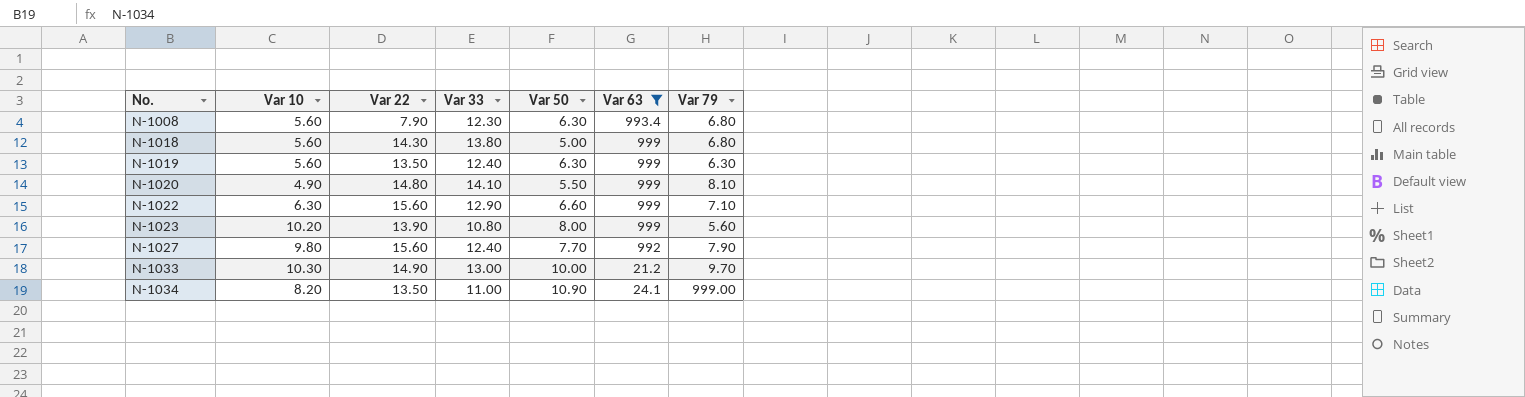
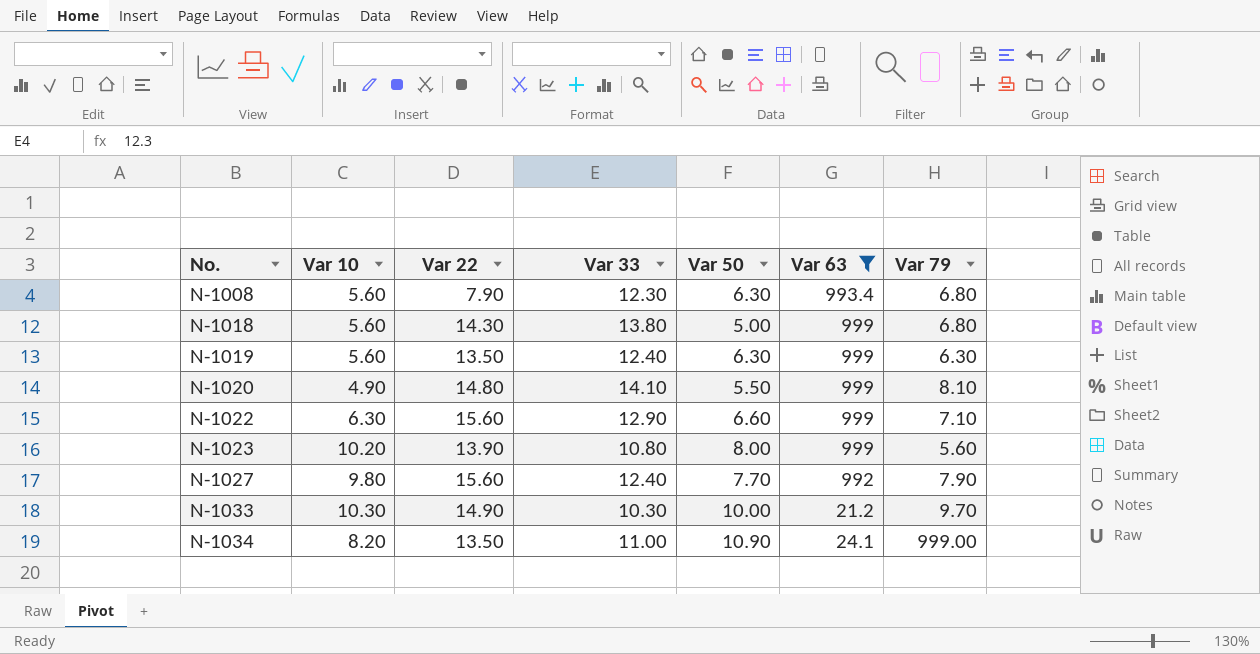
N-1033 | Var 33: 13.00 -> 10.30

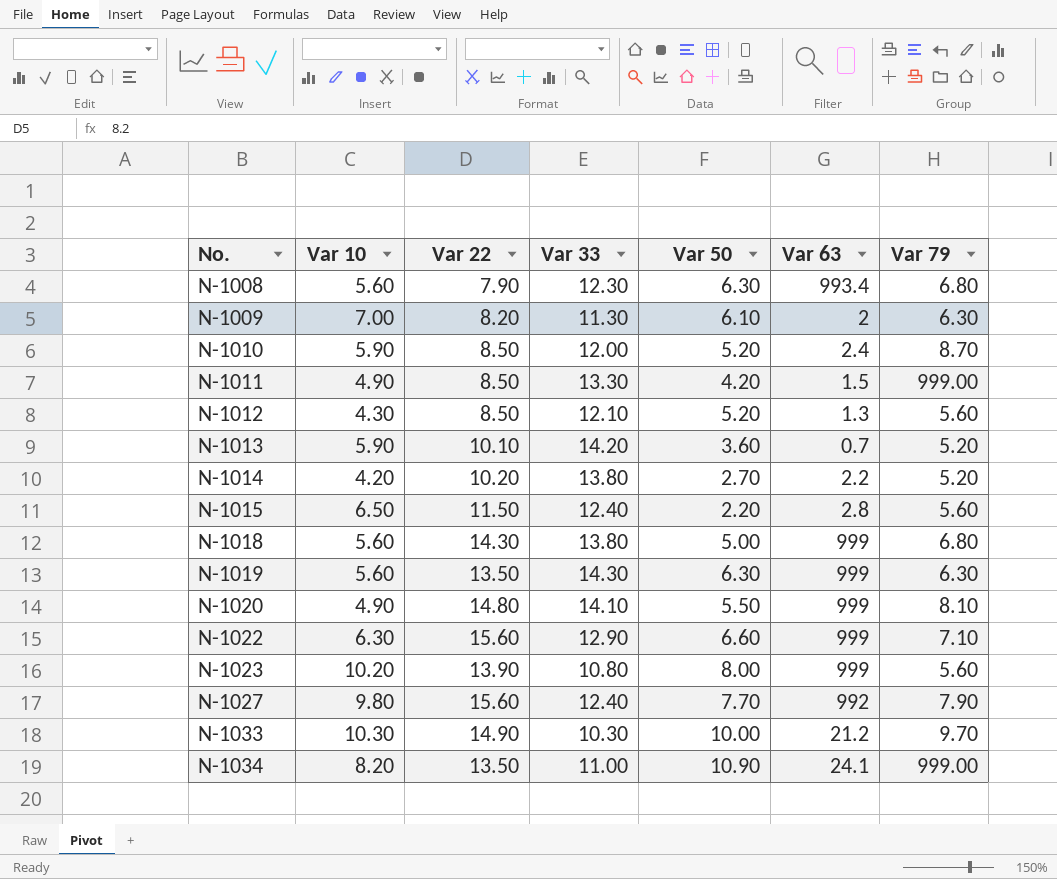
filter: Var 63 >= 21.2 -> none
N-1019 | Var 33: 12.40 -> 14.30

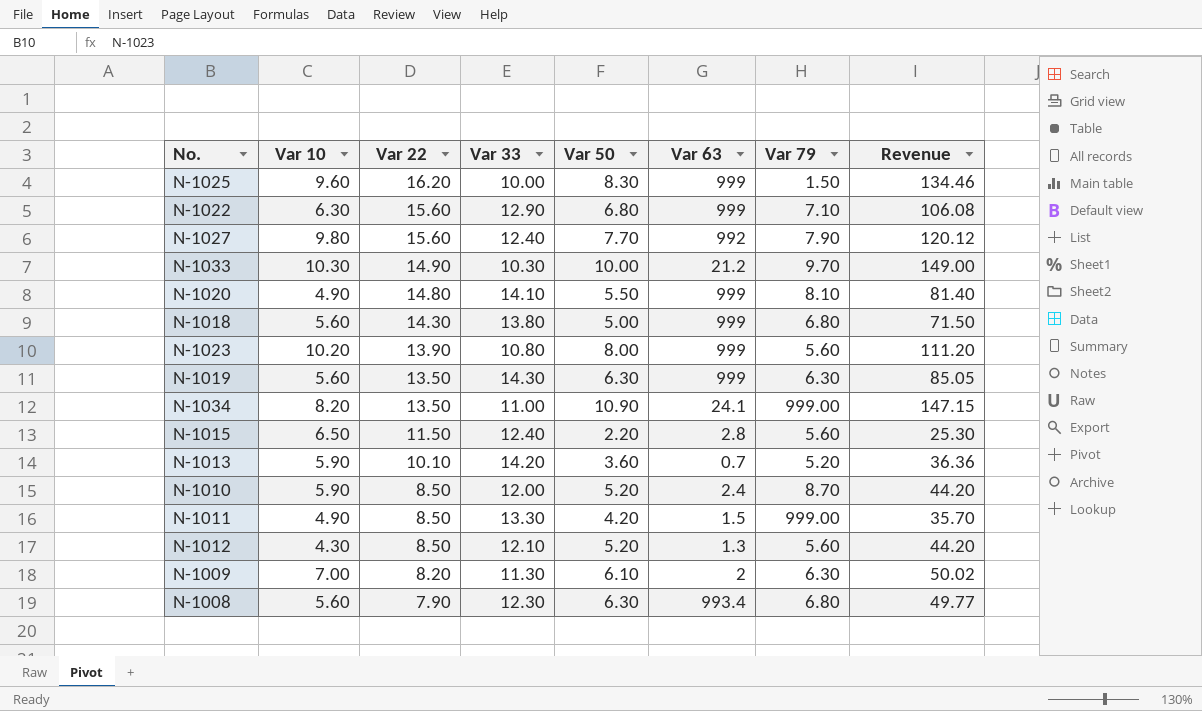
row order: No. ascending -> Var 22 descending
column Revenue | formula: none -> [Var 22] * [Var 50]
row N-1014: 4.20 | 10.20 | 13.80 | 2.70 | 2.2 | 5.20 -> none
row N-1025: none -> 9.60 | 16.20 | 10.00 | 8.30 | 999 | 1.50 | 134.46
N-1022 | Var 50: 6.60 -> 6.80

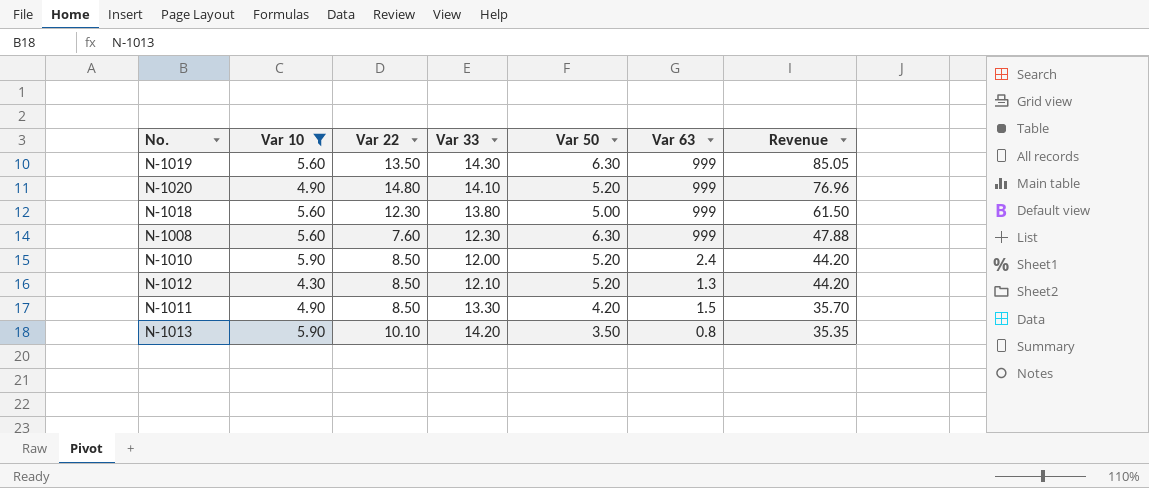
filter: none -> Var 10 <= 5.90
row order: Var 22 descending -> Revenue descending
column Var 79 | position: 7 -> none
N-1020 | Var 50: 5.50 -> 5.20
N-1020 | Revenue: 81.40 -> 76.96
N-1018 | Var 22: 14.30 -> 12.30
N-1018 | Revenue: 71.50 -> 61.50
N-1008 | Var 22: 7.90 -> 7.60
N-1008 | Var 63: 993.4 -> 999
N-1008 | Revenue: 49.77 -> 47.88
N-1013 | Var 50: 3.60 -> 3.50
N-1013 | Var 63: 0.7 -> 0.8
N-1013 | Revenue: 36.36 -> 35.35

